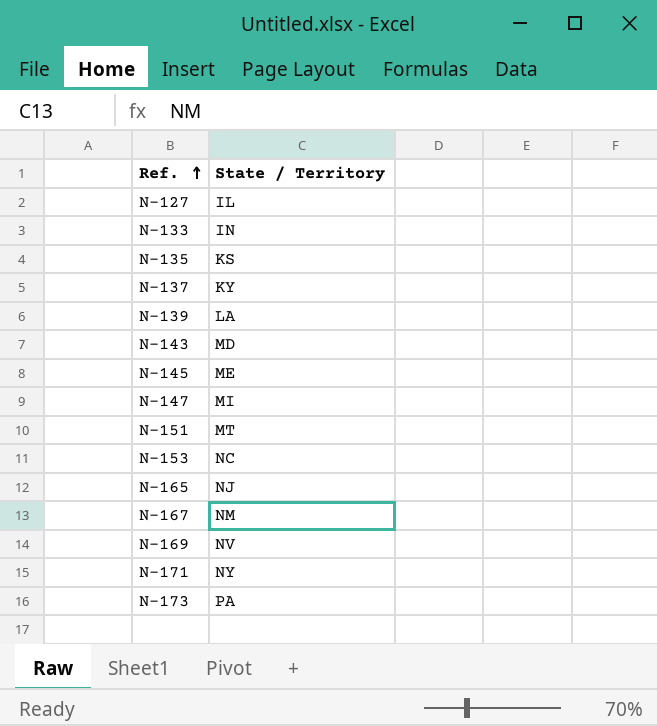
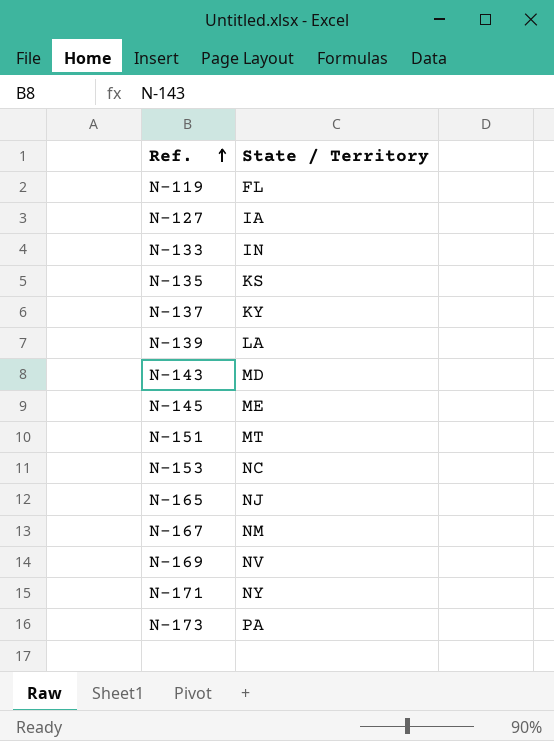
row N-147: MI -> none
row N-119: none -> FL
N-127 | State / Territory: IL -> IA

